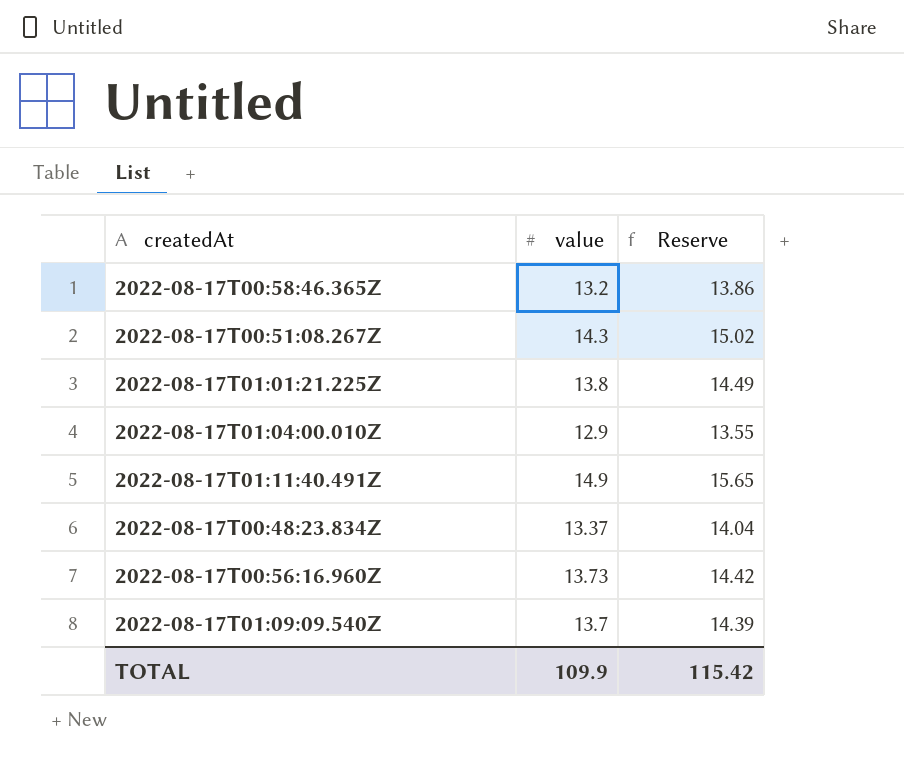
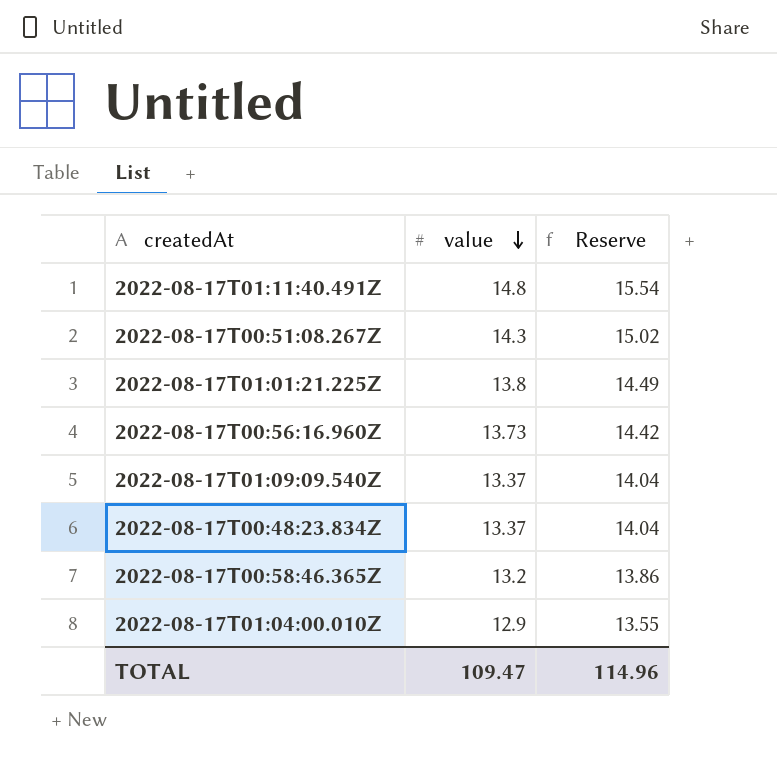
row order: none -> value descending
2022-08-17T01:11:40.491Z | value: 14.9 -> 14.8
2022-08-17T01:11:40.491Z | Reserve: 15.65 -> 15.54
2022-08-17T01:09:09.540Z | value: 13.7 -> 13.37
2022-08-17T01:09:09.540Z | Reserve: 14.39 -> 14.04
TOTAL | value: 109.9 -> 109.47
TOTAL | Reserve: 115.42 -> 114.96

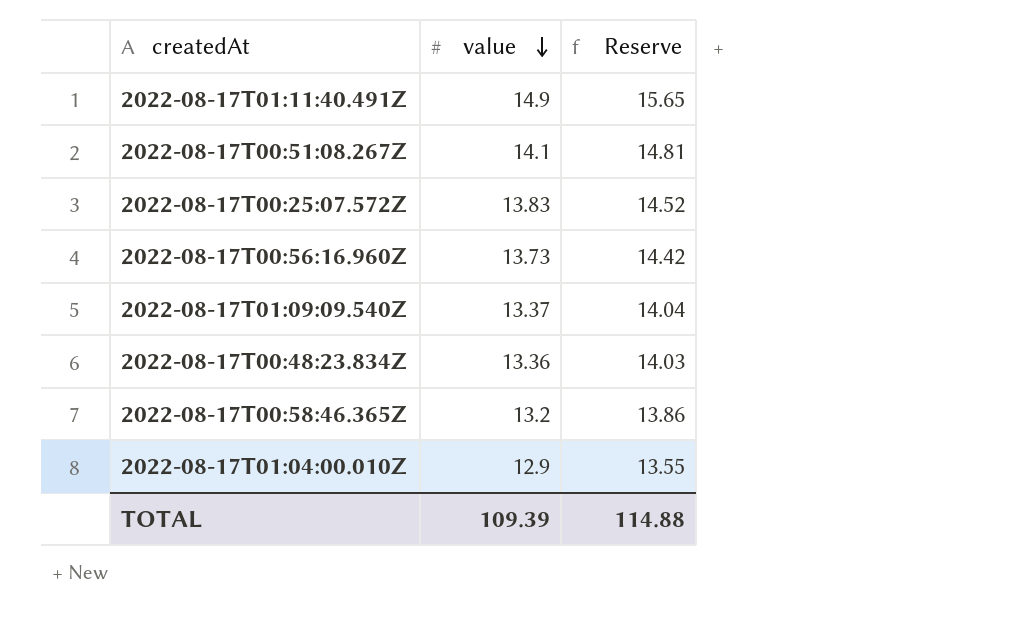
row 2022-08-17T01:01:21.225Z: 13.8 | 14.49 -> none
2022-08-17T01:11:40.491Z | value: 14.8 -> 14.9
2022-08-17T01:11:40.491Z | Reserve: 15.54 -> 15.65
2022-08-17T00:51:08.267Z | value: 14.3 -> 14.1
2022-08-17T00:51:08.267Z | Reserve: 15.02 -> 14.81
row 2022-08-17T00:25:07.572Z: none -> 13.83 | 14.52
2022-08-17T00:48:23.834Z | value: 13.37 -> 13.36
2022-08-17T00:48:23.834Z | Reserve: 14.04 -> 14.03
TOTAL | value: 109.47 -> 109.39
TOTAL | Reserve: 114.96 -> 114.88

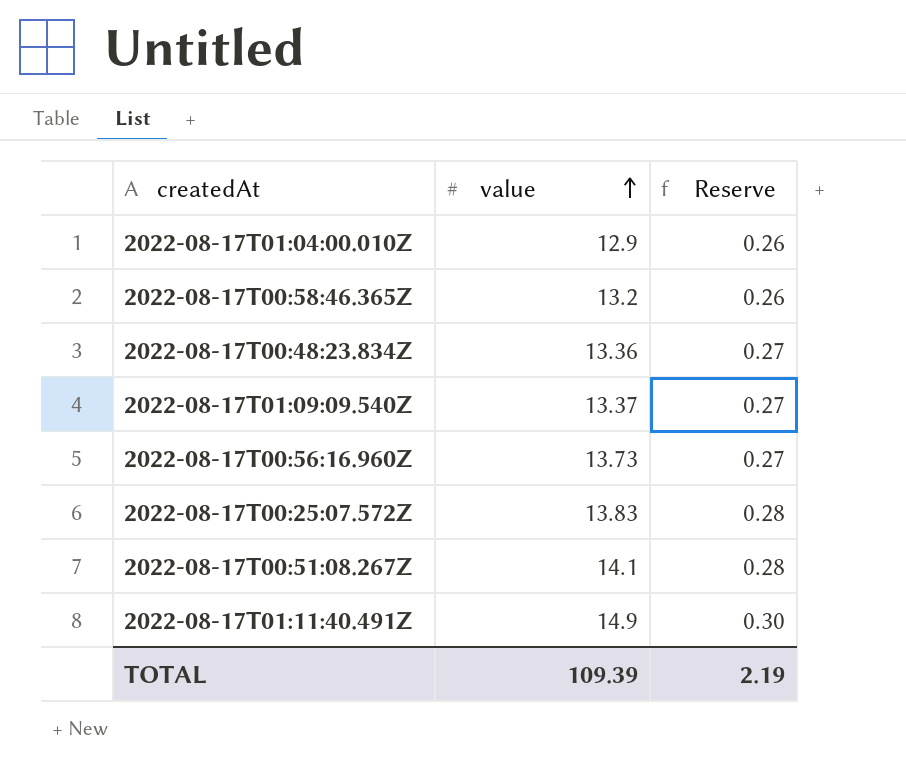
row order: value descending -> value ascending
column Reserve | formula: [value] * 1.05 -> [value] * 0.02
TOTAL | Reserve: 114.88 -> 2.19

